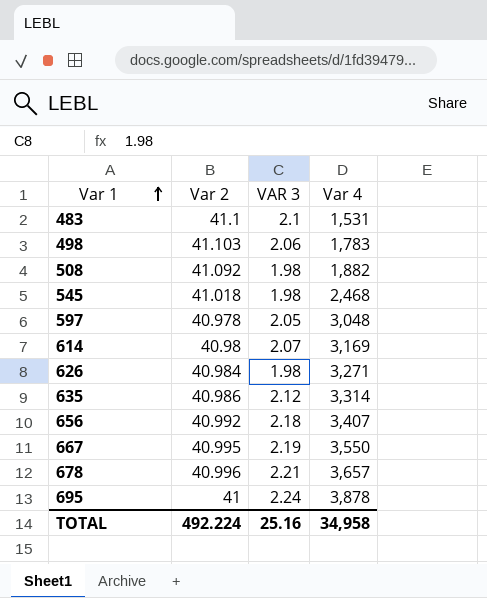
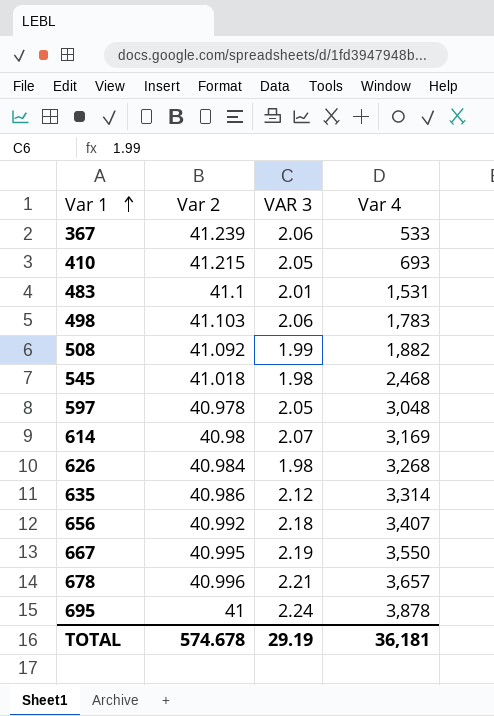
row 367: none -> 41.239 | 2.06 | 533
row 410: none -> 41.215 | 2.05 | 693
483 | VAR 3: 2.1 -> 2.01
508 | VAR 3: 1.98 -> 1.99
626 | Var 4: 3,271 -> 3,268
TOTAL | Var 2: 492.224 -> 574.678
TOTAL | VAR 3: 25.16 -> 29.19
TOTAL | Var 4: 34,958 -> 36,181

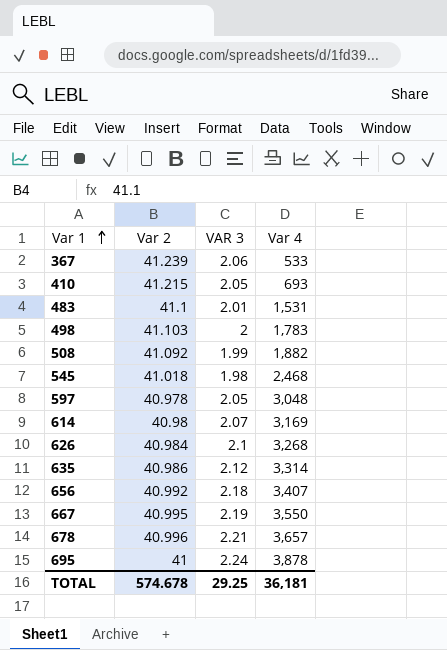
498 | VAR 3: 2.06 -> 2
626 | VAR 3: 1.98 -> 2.1
TOTAL | VAR 3: 29.19 -> 29.25

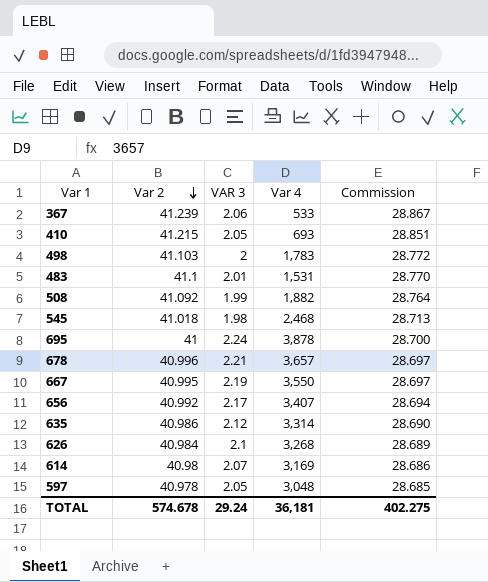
row order: Var 1 ascending -> Var 2 descending
column Commission | formula: none -> [Var 2] * 0.7
656 | VAR 3: 2.18 -> 2.17
TOTAL | VAR 3: 29.25 -> 29.24

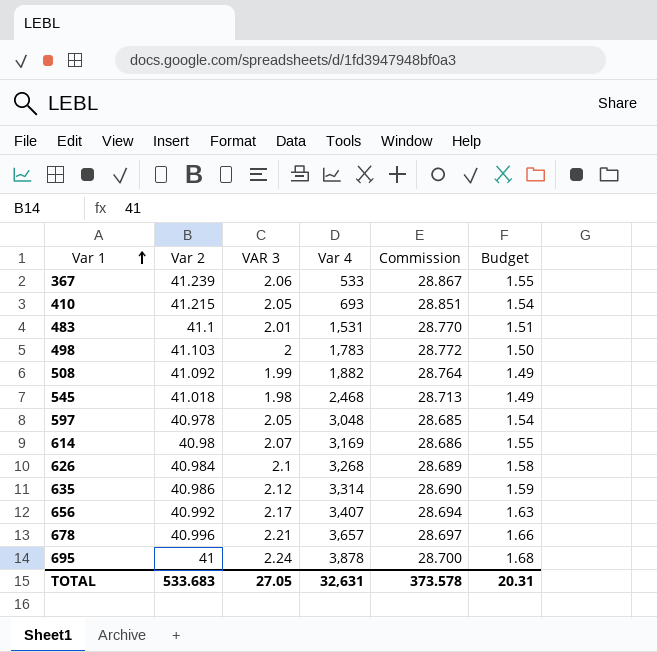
row order: Var 2 descending -> Var 1 ascending
column Budget | formula: none -> [VAR 3] * 0.75
row 667: 40.995 | 2.19 | 3,550 | 28.697 -> none
TOTAL | Var 2: 574.678 -> 533.683
TOTAL | VAR 3: 29.24 -> 27.05
TOTAL | Var 4: 36,181 -> 32,631
TOTAL | Commission: 402.275 -> 373.578

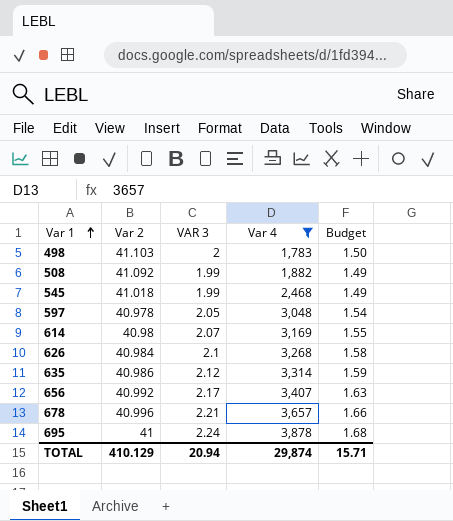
filter: none -> Var 4 >= 1,783
column Commission | formula: [Var 2] * 0.7 -> none
545 | VAR 3: 1.98 -> 1.99
TOTAL | Var 2: 533.683 -> 410.129
TOTAL | VAR 3: 27.05 -> 20.94
TOTAL | Var 4: 32,631 -> 29,874
TOTAL | Budget: 20.31 -> 15.71

